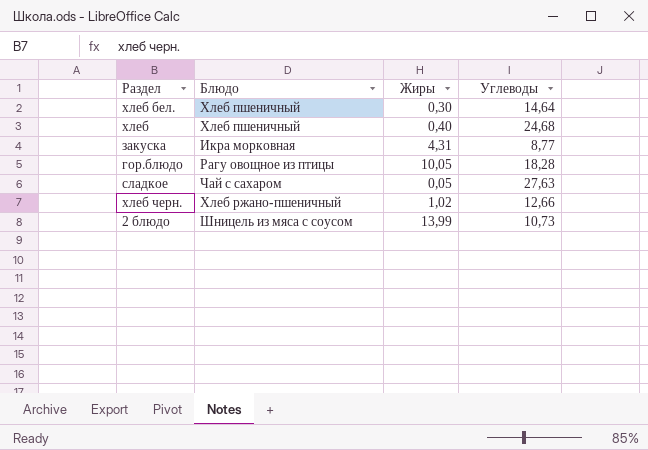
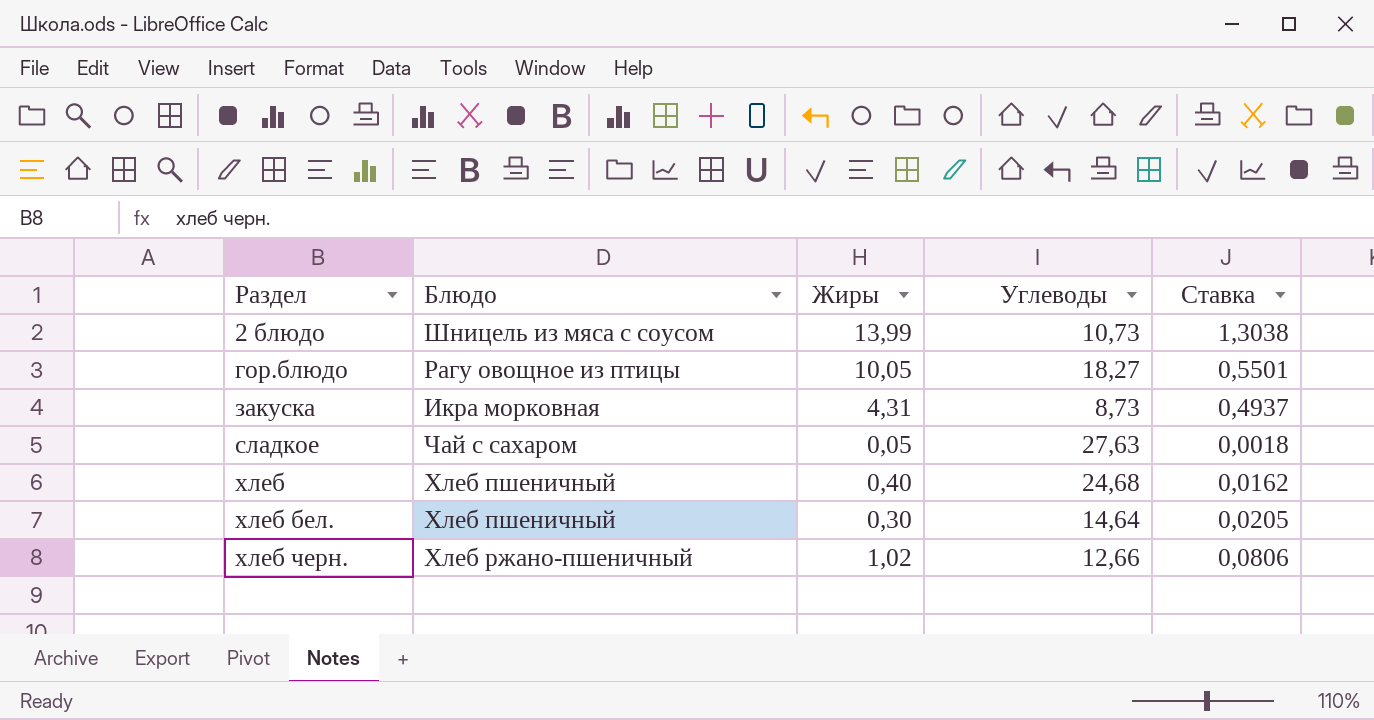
row order: none -> Раздел ascending
column Ставка | formula: none -> [Жиры] / [Углеводы]
гор.блюдо | Углеводы: 18,28 -> 18,27
закуска | Углеводы: 8,77 -> 8,73

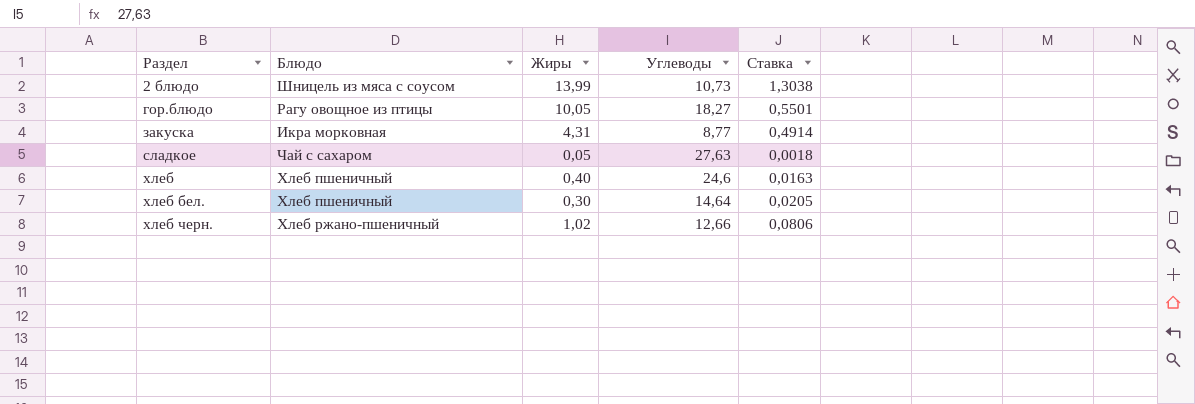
закуска | Углеводы: 8,73 -> 8,77
закуска | Ставка: 0,4937 -> 0,4914
хлеб | Углеводы: 24,68 -> 24,6
хлеб | Ставка: 0,0162 -> 0,0163

